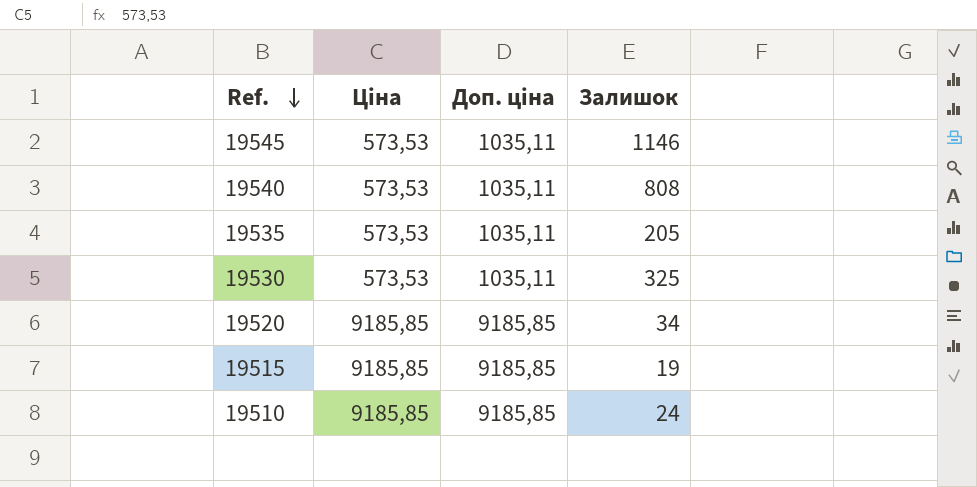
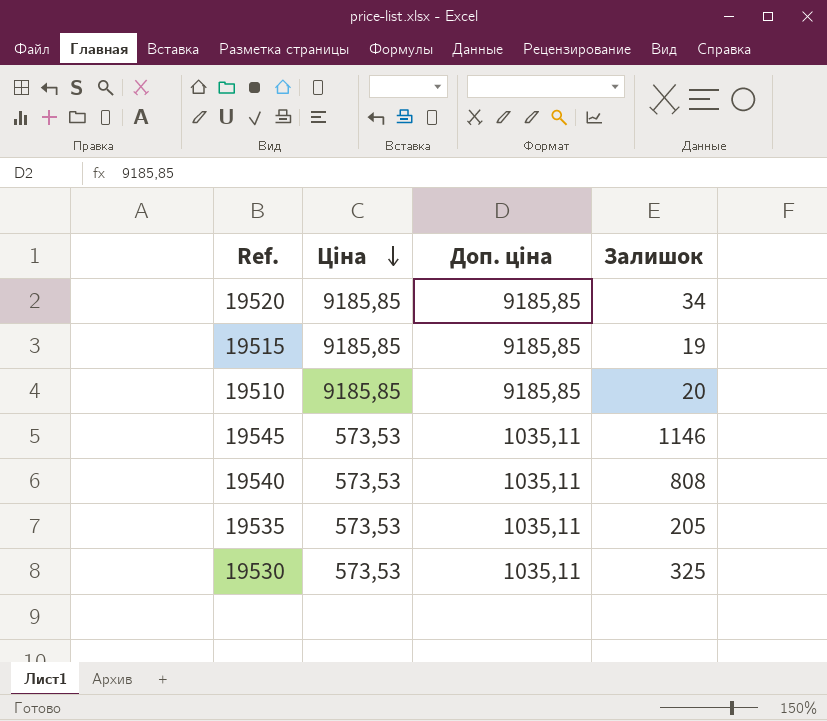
row order: Ref. descending -> Ціна descending
19510 | Залишок: 24 -> 20

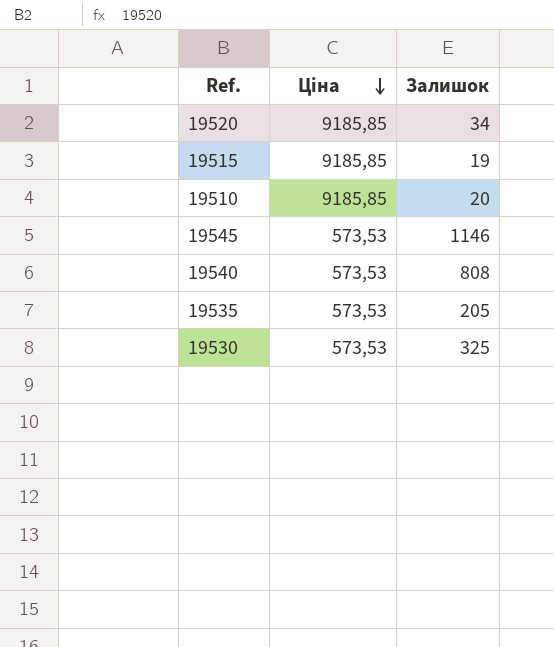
column Доп. ціна | position: 3 -> none

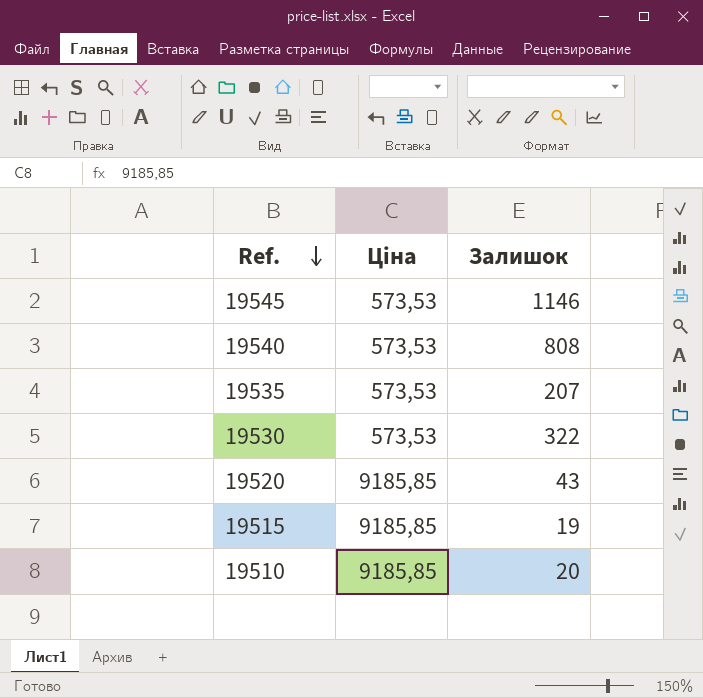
row order: Ціна descending -> Ref. descending
19535 | Залишок: 205 -> 207
19530 | Залишок: 325 -> 322
19520 | Залишок: 34 -> 43

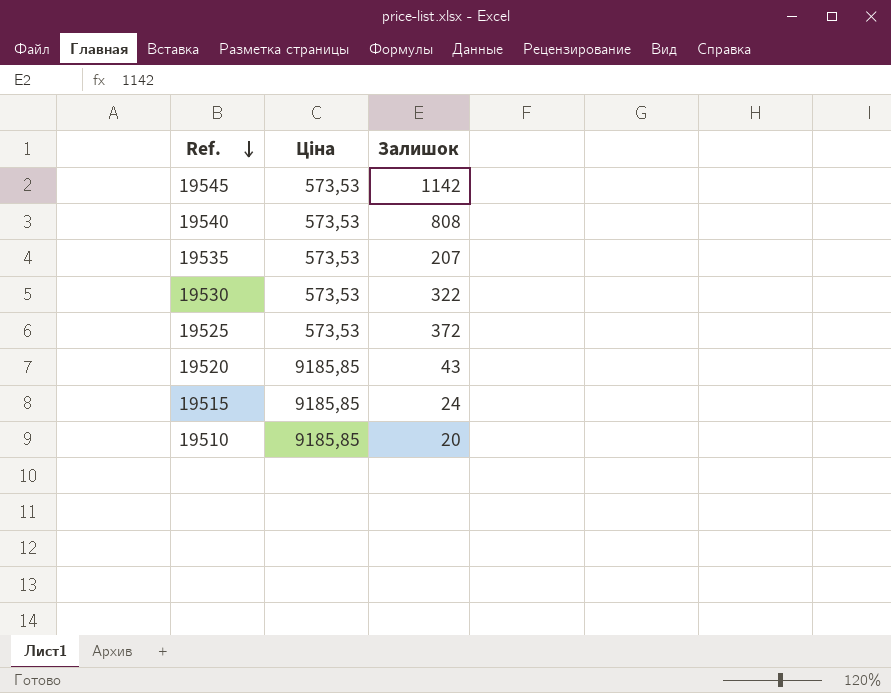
19545 | Залишок: 1146 -> 1142
row 19525: none -> 573,53 | 372
19515 | Залишок: 19 -> 24

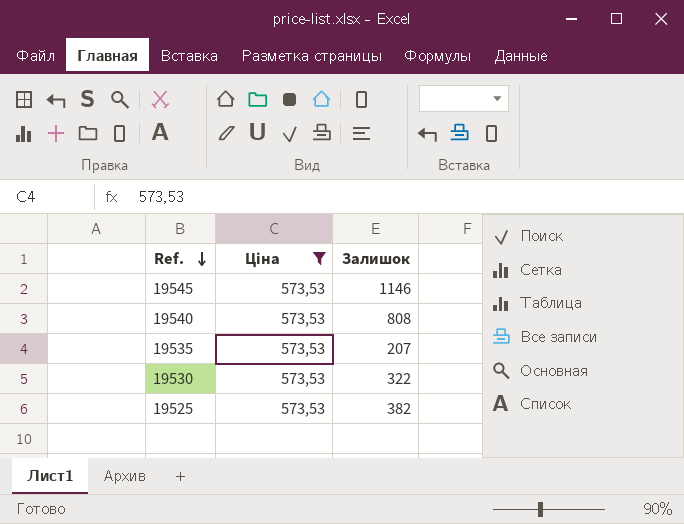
filter: none -> Ціна = 573,53
19545 | Залишок: 1142 -> 1146
19525 | Залишок: 372 -> 382

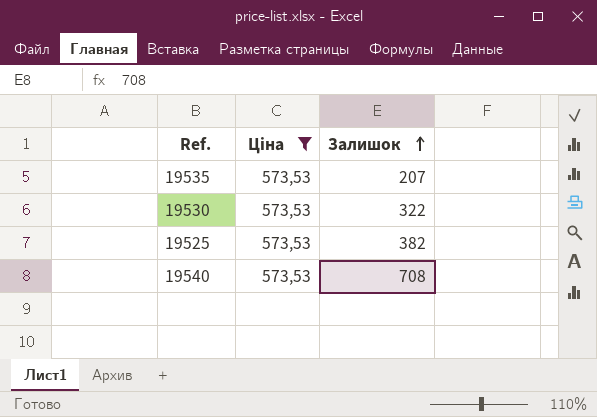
row order: Ref. descending -> Залишок ascending
row 19545: 573,53 | 1146 -> none
19540 | Залишок: 808 -> 708

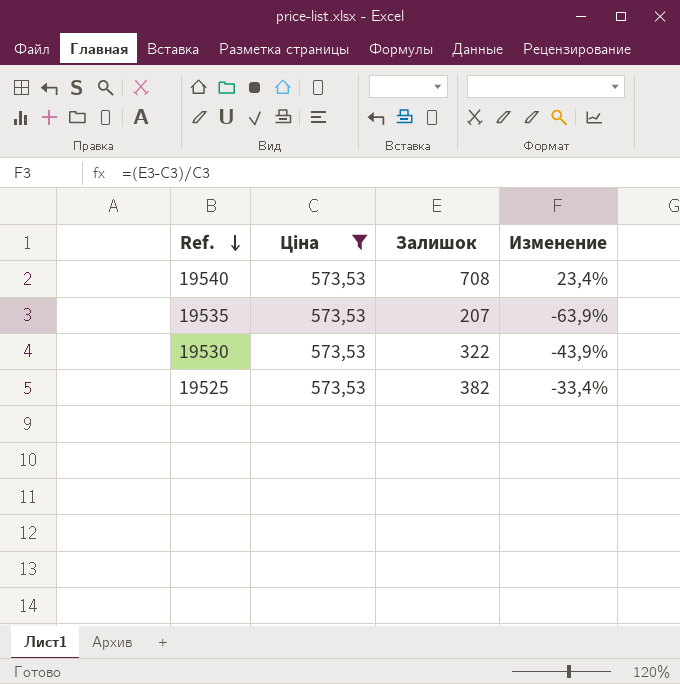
row order: Залишок ascending -> Ref. descending
column Изменение | formula: none -> ([Залишок] - [Ціна]) / [Ціна]

